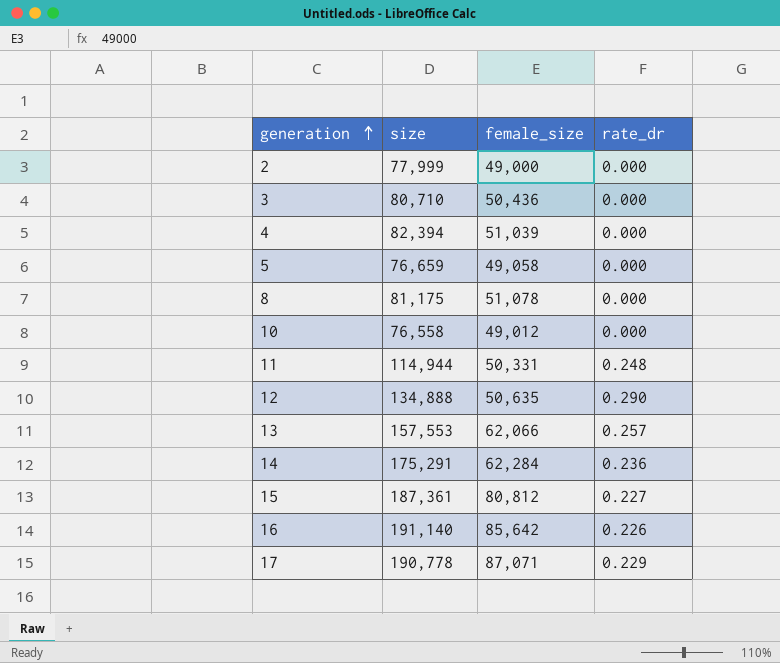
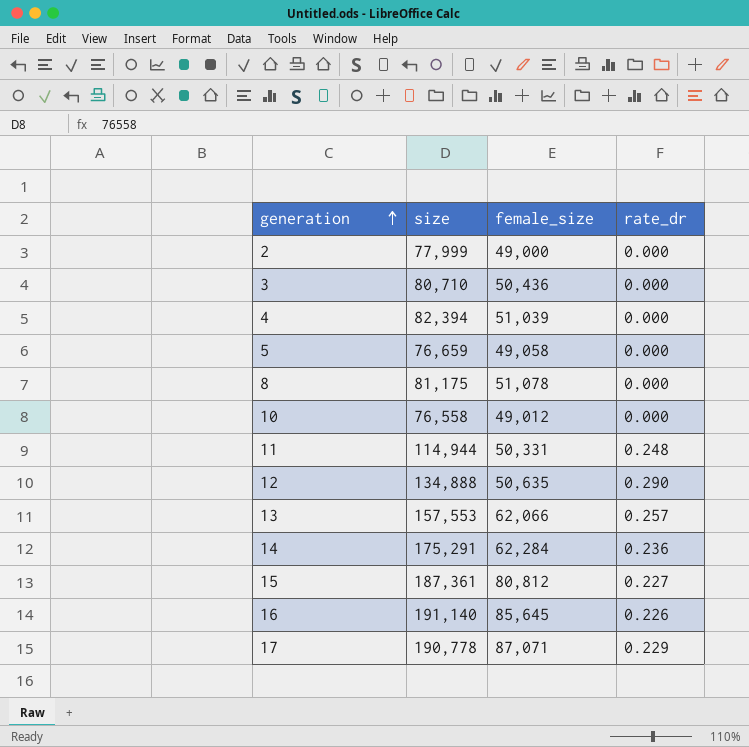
16 | female_size: 85,642 -> 85,645

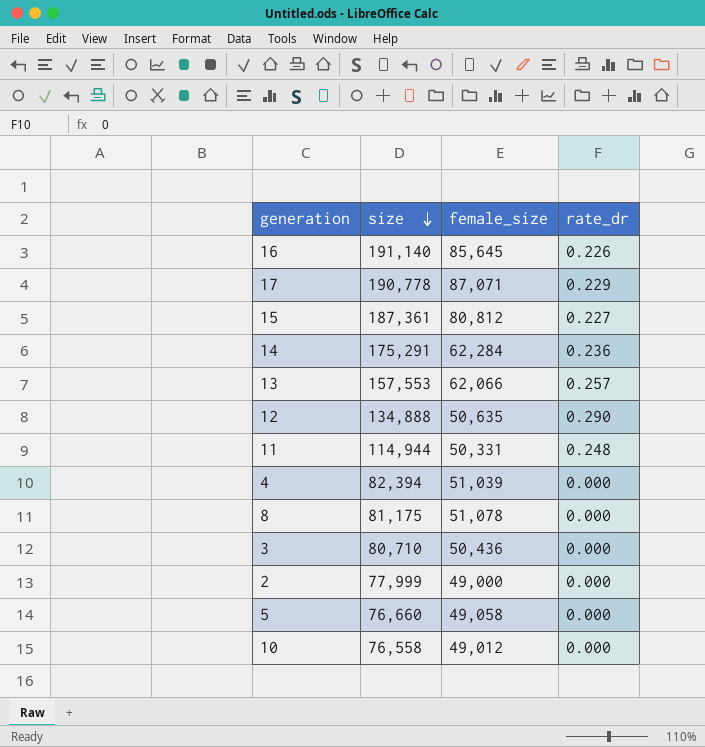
row order: generation ascending -> size descending
5 | size: 76,659 -> 76,660

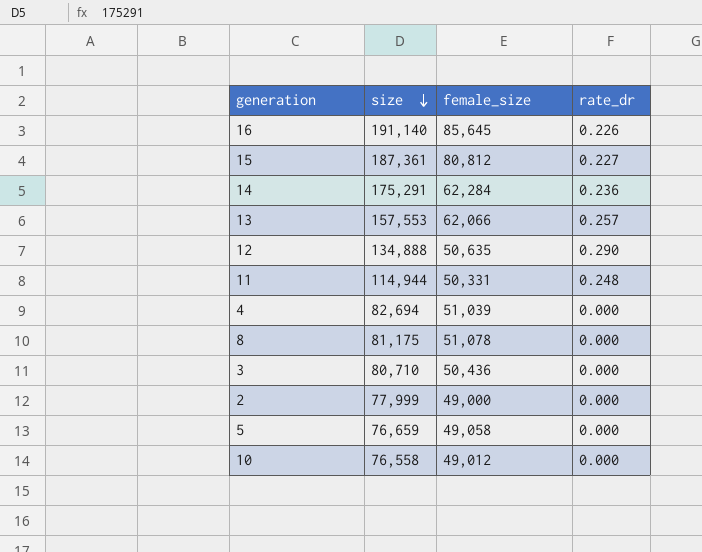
row 17: 190,778 | 87,071 | 0.229 -> none
4 | size: 82,394 -> 82,694
5 | size: 76,660 -> 76,659

